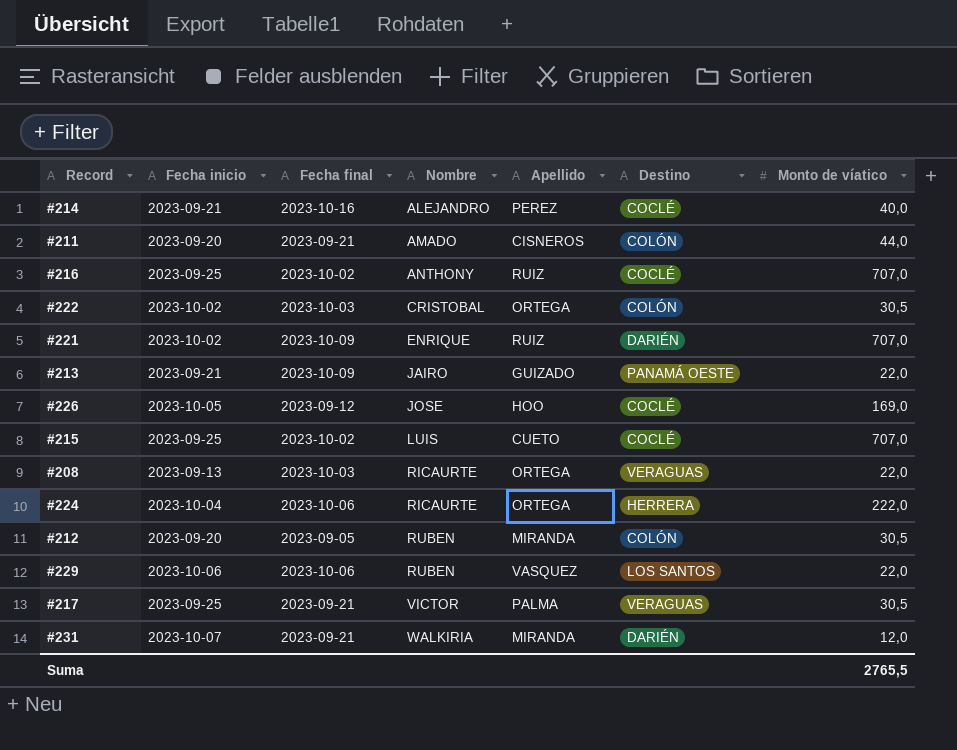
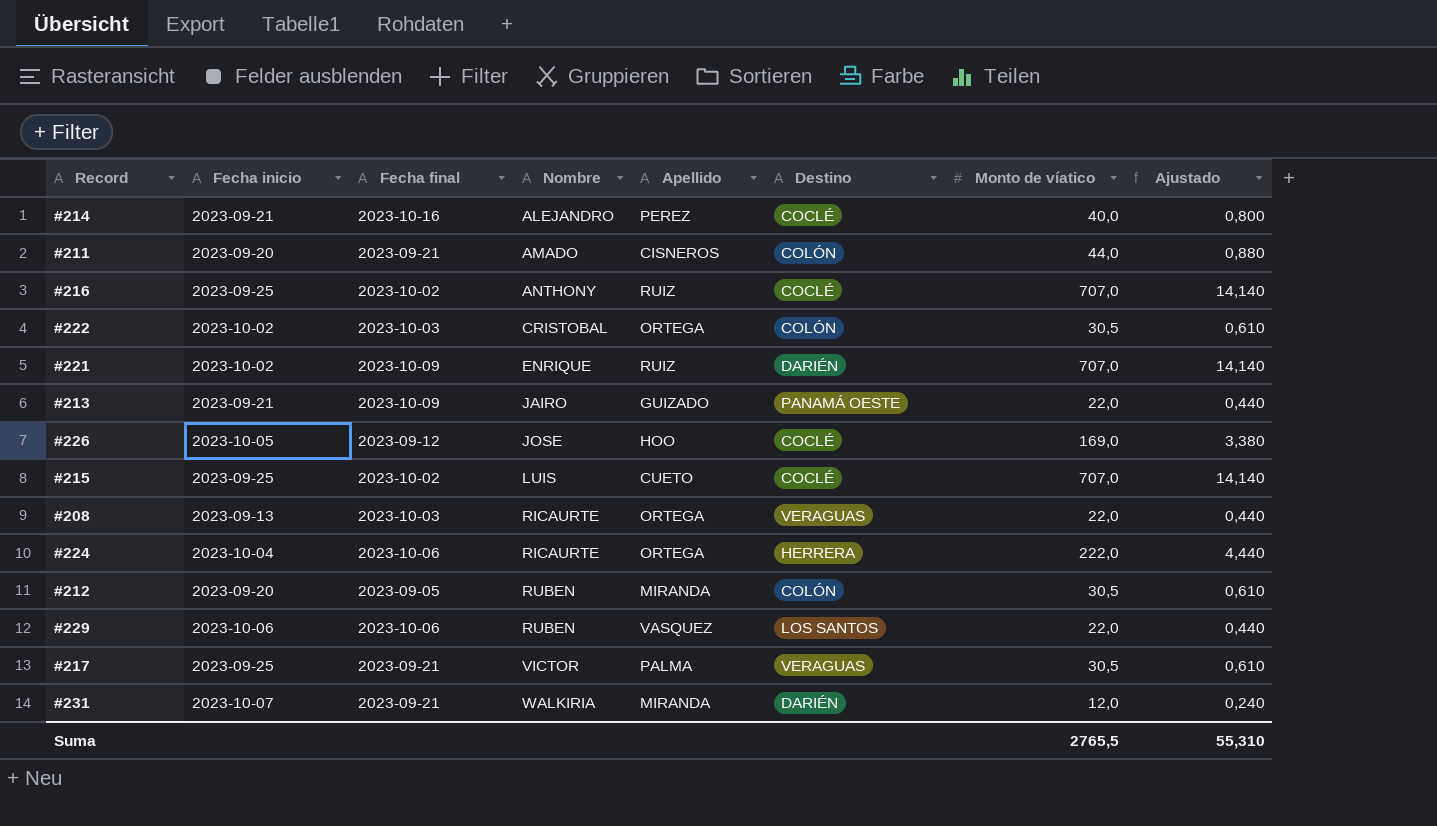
column Ajustado | formula: none -> [Monto de víatico] * 0,02

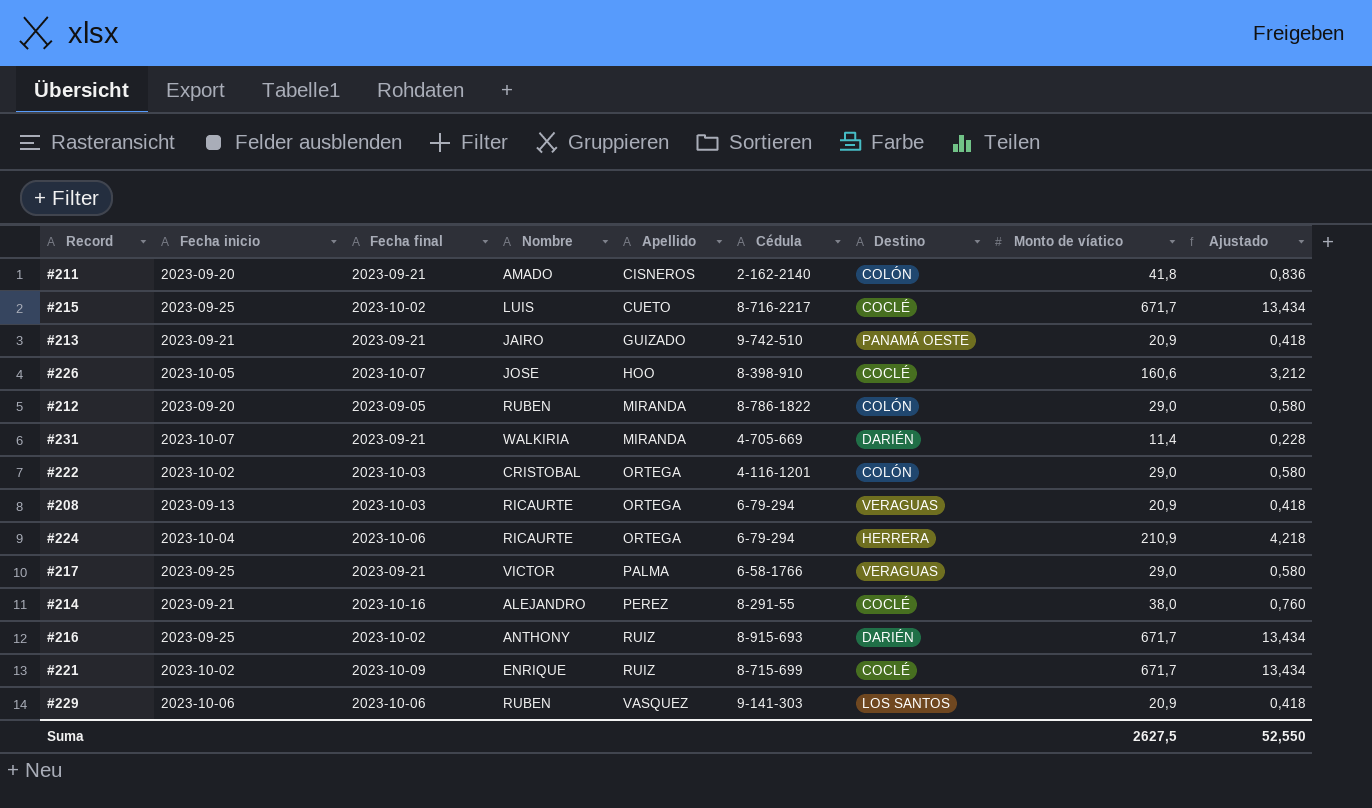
row order: Nombre ascending -> Apellido ascending
column Cédula | position: none -> 6
#211 | Monto de víatico: 44,0 -> 41,8
#211 | Ajustado: 0,880 -> 0,836
#215 | Monto de víatico: 707,0 -> 671,7
#215 | Ajustado: 14,140 -> 13,434
#213 | Fecha final: 2023-10-09 -> 2023-09-21
#213 | Monto de víatico: 22,0 -> 20,9
#213 | Ajustado: 0,440 -> 0,418
#226 | Fecha final: 2023-09-12 -> 2023-10-07
#226 | Monto de víatico: 169,0 -> 160,6
#226 | Ajustado: 3,380 -> 3,212
#212 | Monto de víatico: 30,5 -> 29,0
#212 | Ajustado: 0,610 -> 0,580
#231 | Monto de víatico: 12,0 -> 11,4
#231 | Ajustado: 0,240 -> 0,228
#222 | Monto de víatico: 30,5 -> 29,0
#222 | Ajustado: 0,610 -> 0,580
#208 | Monto de víatico: 22,0 -> 20,9
#208 | Ajustado: 0,440 -> 0,418
#224 | Monto de víatico: 222,0 -> 210,9
#224 | Ajustado: 4,440 -> 4,218
#217 | Monto de víatico: 30,5 -> 29,0
#217 | Ajustado: 0,610 -> 0,580
#214 | Monto de víatico: 40,0 -> 38,0
#214 | Ajustado: 0,800 -> 0,760
#216 | Destino: COCLÉ -> DARIÉN
#216 | Monto de víatico: 707,0 -> 671,7
#216 | Ajustado: 14,140 -> 13,434
#221 | Destino: DARIÉN -> COCLÉ
#221 | Monto de víatico: 707,0 -> 671,7
#221 | Ajustado: 14,140 -> 13,434
#229 | Monto de víatico: 22,0 -> 20,9
#229 | Ajustado: 0,440 -> 0,418
Suma | Monto de víatico: 2765,5 -> 2627,5
Suma | Ajustado: 55,310 -> 52,550

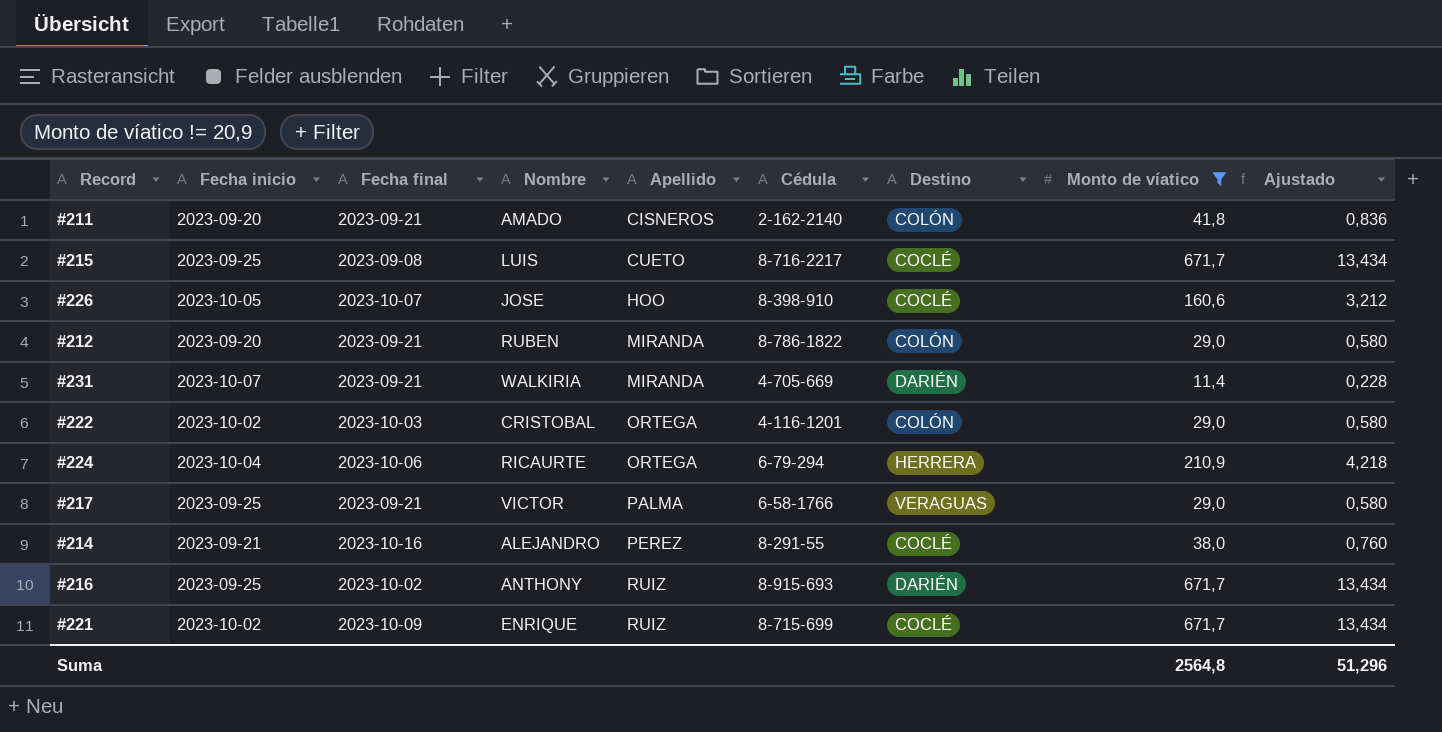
filter: none -> Monto de víatico != 20,9
#215 | Fecha final: 2023-10-02 -> 2023-09-08
#212 | Fecha final: 2023-09-05 -> 2023-09-21
Suma | Monto de víatico: 2627,5 -> 2564,8
Suma | Ajustado: 52,550 -> 51,296

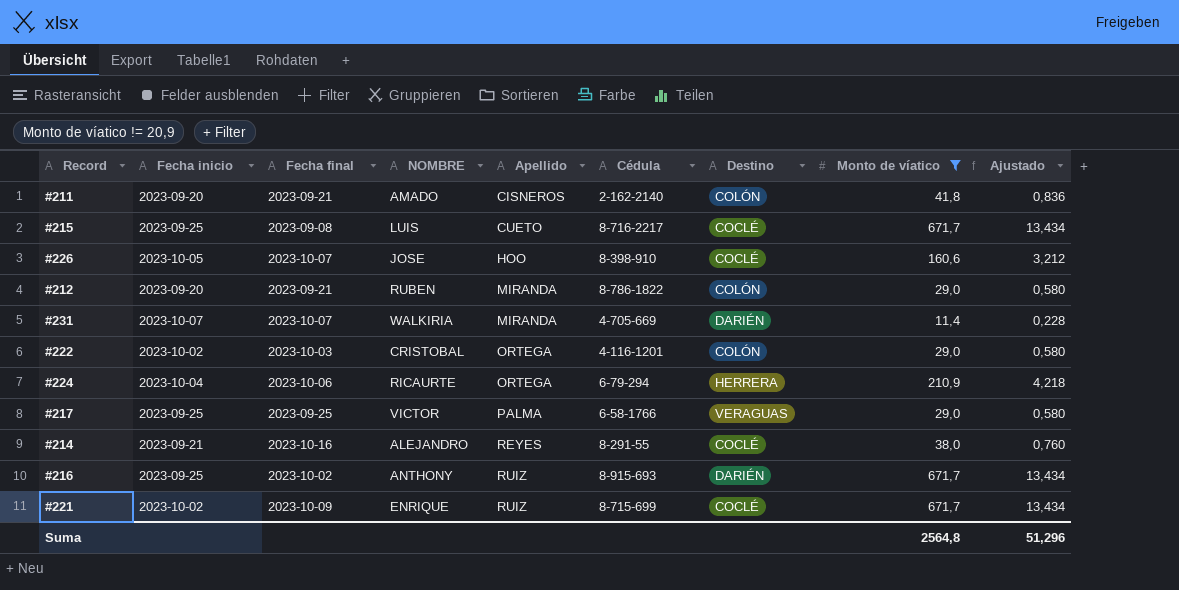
column name: Nombre -> NOMBRE
#231 | Fecha final: 2023-09-21 -> 2023-10-07
#217 | Fecha final: 2023-09-21 -> 2023-09-25
#214 | Apellido: PEREZ -> REYES

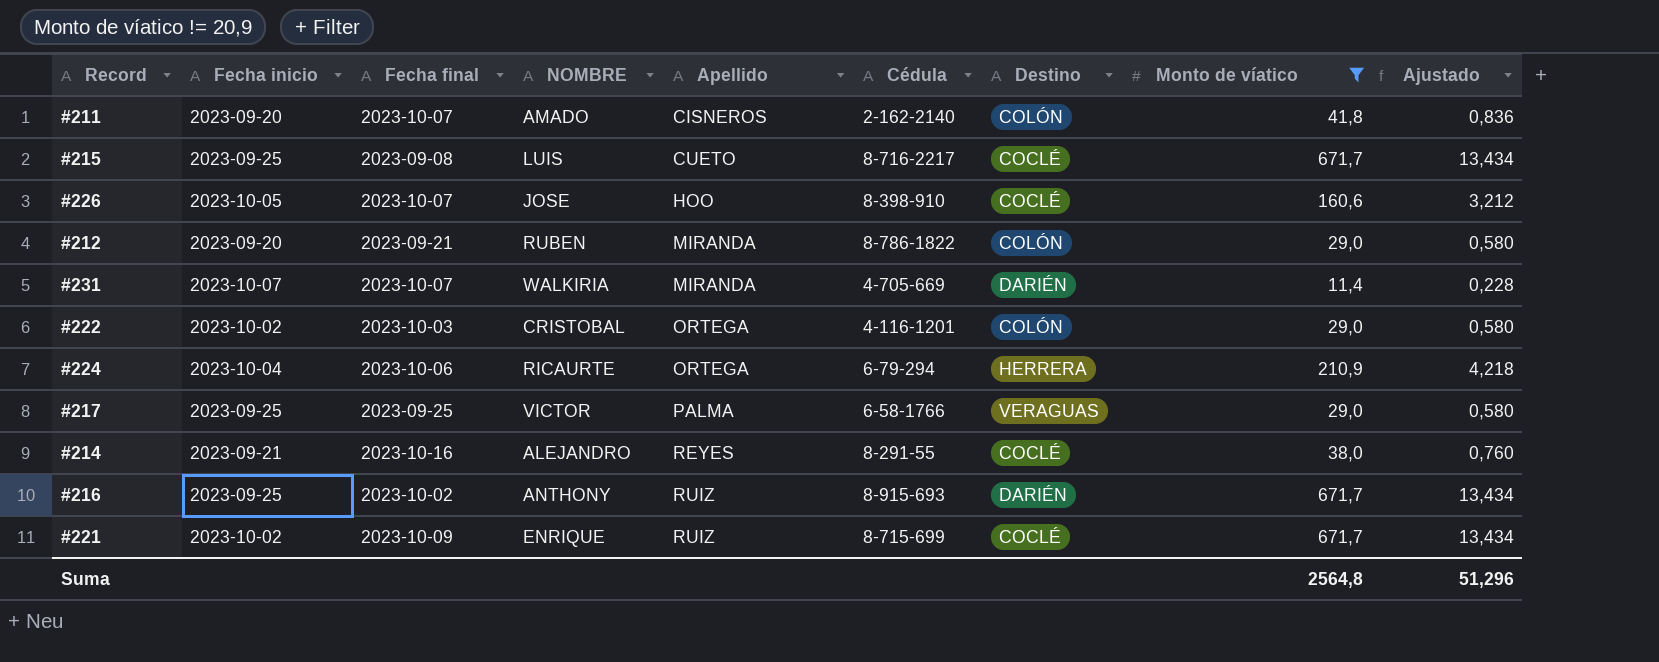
#211 | Fecha final: 2023-09-21 -> 2023-10-07

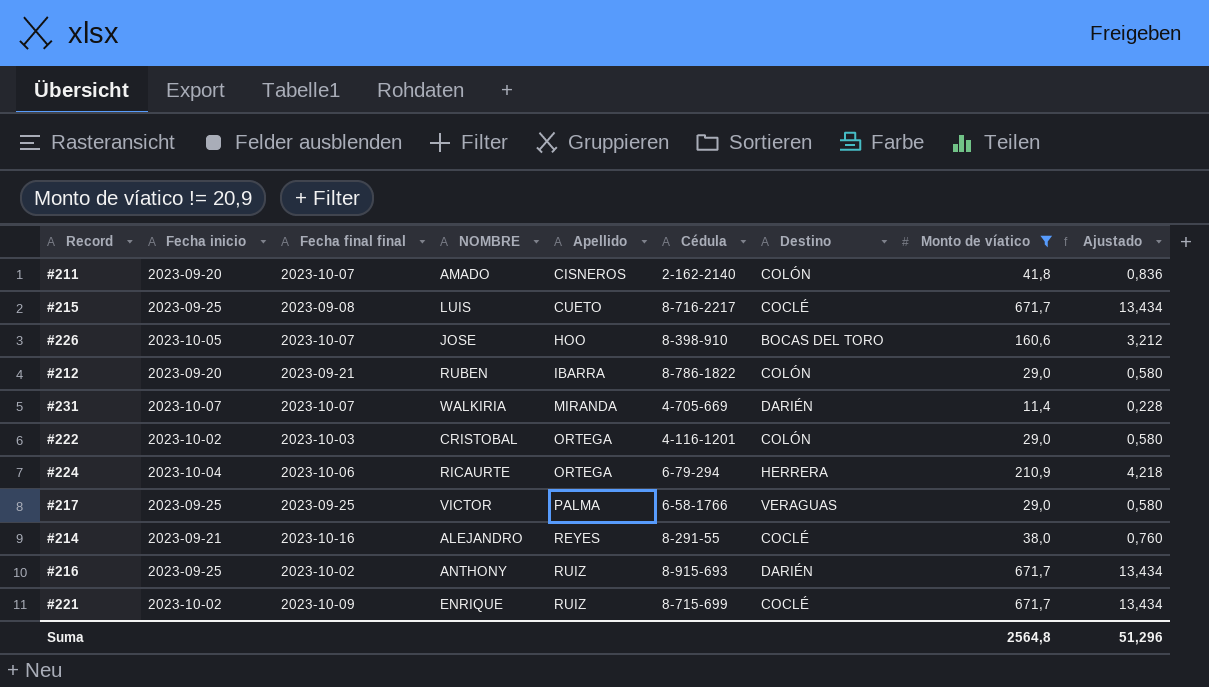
column name: Fecha final -> Fecha final final
#226 | Destino: COCLÉ -> BOCAS DEL TORO
#212 | Apellido: MIRANDA -> IBARRA

